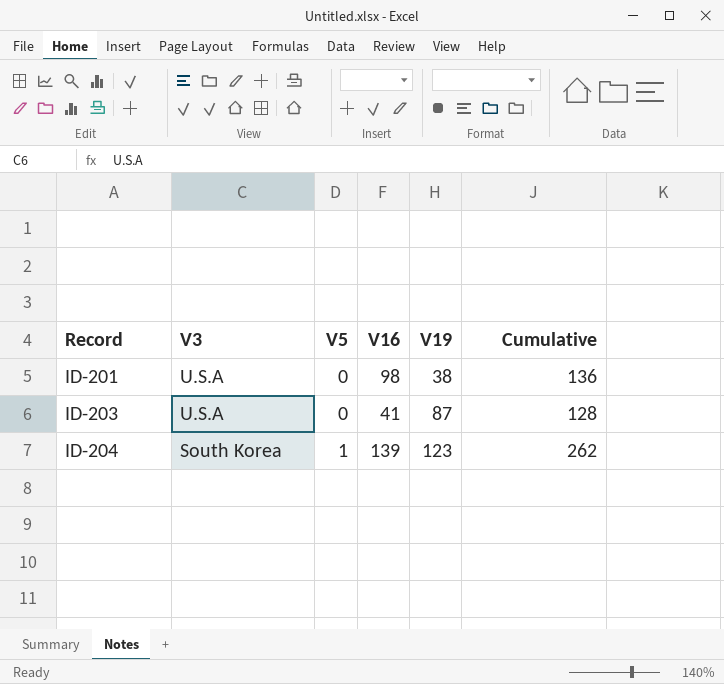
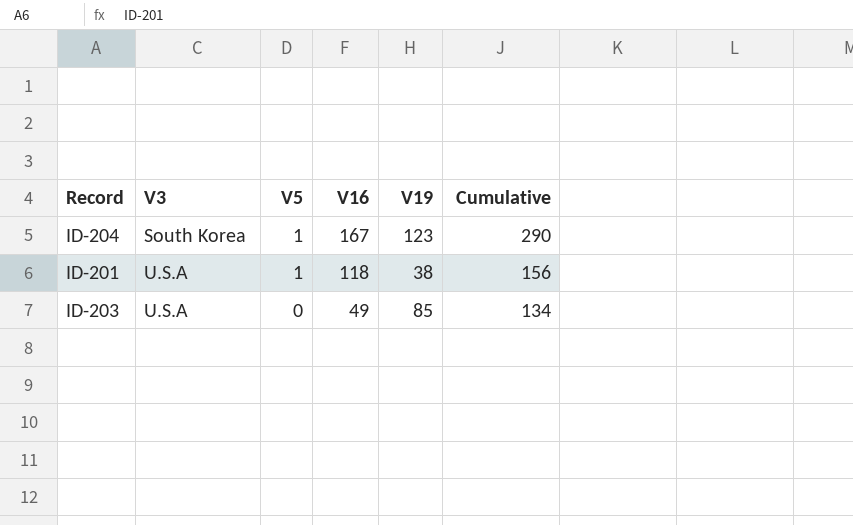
row order: Record ascending -> V3 ascending
ID-204 | V16: 139 -> 167
ID-204 | Cumulative: 262 -> 290
ID-201 | V5: 0 -> 1
ID-201 | V16: 98 -> 118
ID-201 | Cumulative: 136 -> 156
ID-203 | V16: 41 -> 49
ID-203 | V19: 87 -> 85
ID-203 | Cumulative: 128 -> 134

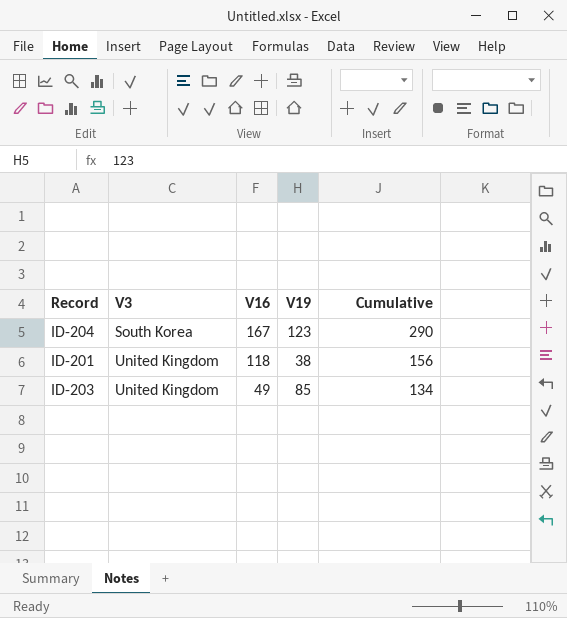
column V5 | position: 3 -> none
ID-201 | V3: U.S.A -> United Kingdom
ID-203 | V3: U.S.A -> United Kingdom

